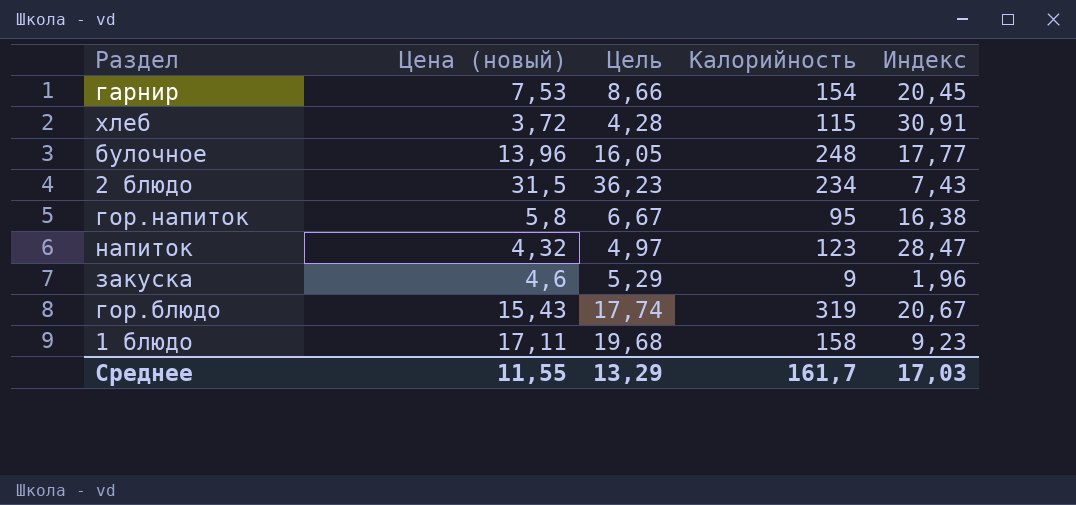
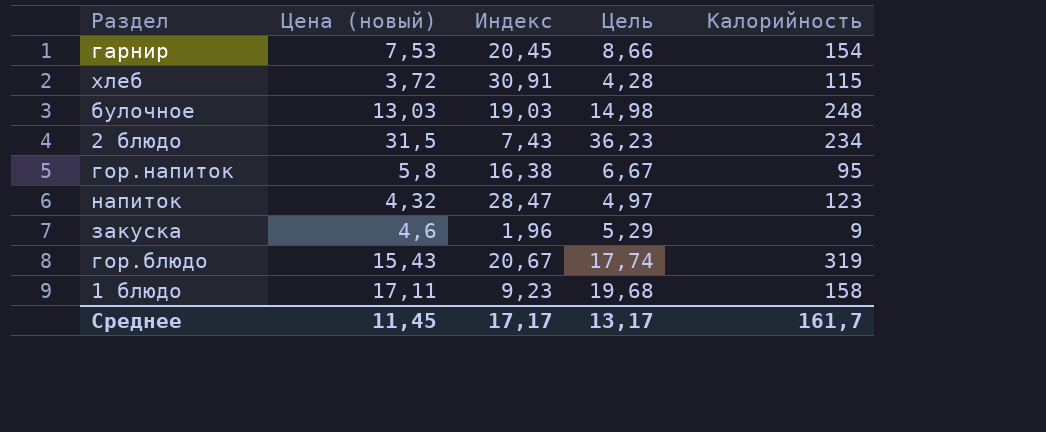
column Индекс | position: 5 -> 3
булочное | Цена (новый): 13,96 -> 13,03
булочное | Индекс: 17,77 -> 19,03
булочное | Цель: 16,05 -> 14,98
Среднее | Цена (новый): 11,55 -> 11,45
Среднее | Индекс: 17,03 -> 17,17
Среднее | Цель: 13,29 -> 13,17

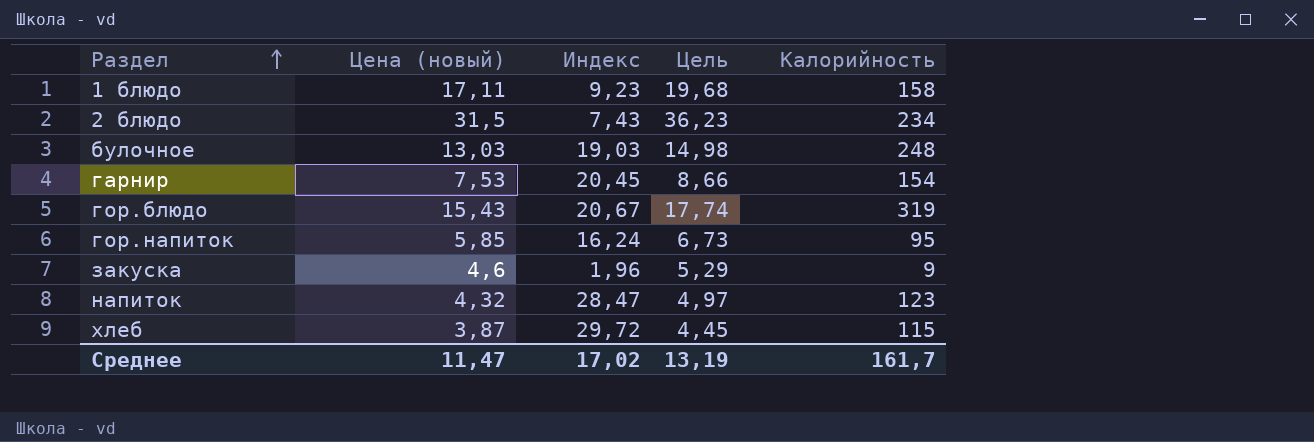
row order: none -> Раздел ascending
гор.напиток | Цена (новый): 5,8 -> 5,85
гор.напиток | Индекс: 16,38 -> 16,24
гор.напиток | Цель: 6,67 -> 6,73
хлеб | Цена (новый): 3,72 -> 3,87
хлеб | Индекс: 30,91 -> 29,72
хлеб | Цель: 4,28 -> 4,45
Среднее | Цена (новый): 11,45 -> 11,47
Среднее | Индекс: 17,17 -> 17,02
Среднее | Цель: 13,17 -> 13,19

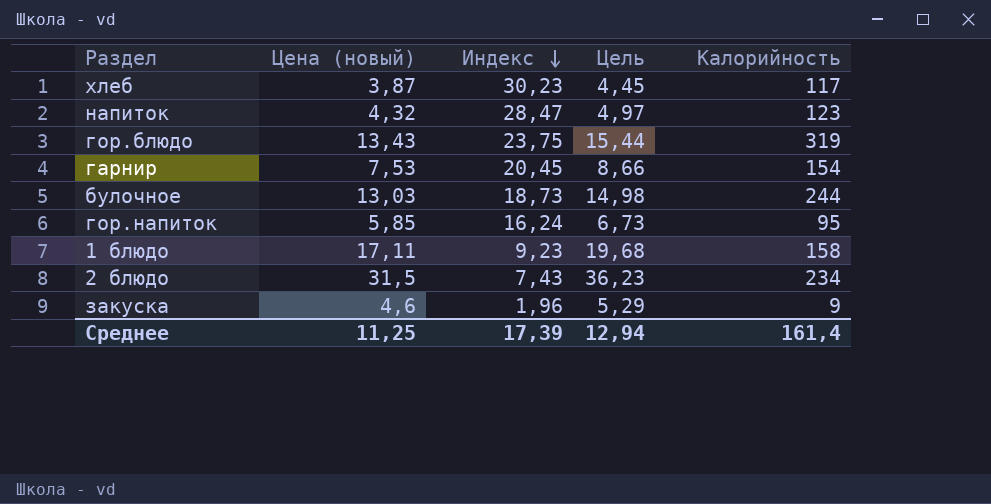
row order: Раздел ascending -> Индекс descending
хлеб | Индекс: 29,72 -> 30,23
хлеб | Калорийность: 115 -> 117
гор.блюдо | Цена (новый): 15,43 -> 13,43
гор.блюдо | Индекс: 20,67 -> 23,75
гор.блюдо | Цель: 17,74 -> 15,44
булочное | Индекс: 19,03 -> 18,73
булочное | Калорийность: 248 -> 244
Среднее | Цена (новый): 11,47 -> 11,25
Среднее | Индекс: 17,02 -> 17,39
Среднее | Цель: 13,19 -> 12,94
Среднее | Калорийность: 161,7 -> 161,4

